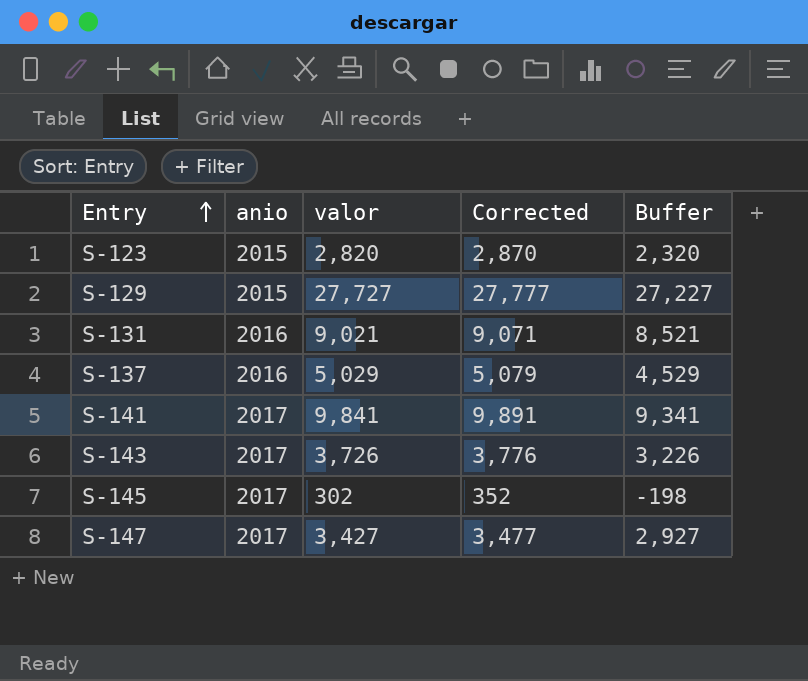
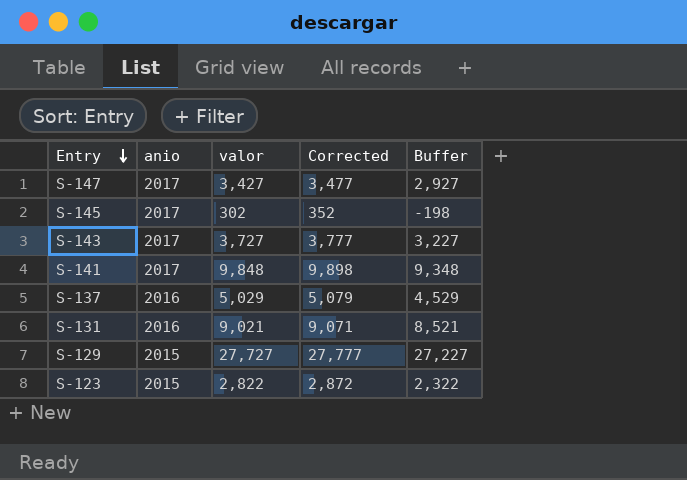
row order: Entry ascending -> Entry descending
S-143 | valor: 3,726 -> 3,727
S-143 | Corrected: 3,776 -> 3,777
S-143 | Buffer: 3,226 -> 3,227
S-141 | valor: 9,841 -> 9,848
S-141 | Corrected: 9,891 -> 9,898
S-141 | Buffer: 9,341 -> 9,348
S-123 | valor: 2,820 -> 2,822
S-123 | Corrected: 2,870 -> 2,872
S-123 | Buffer: 2,320 -> 2,322

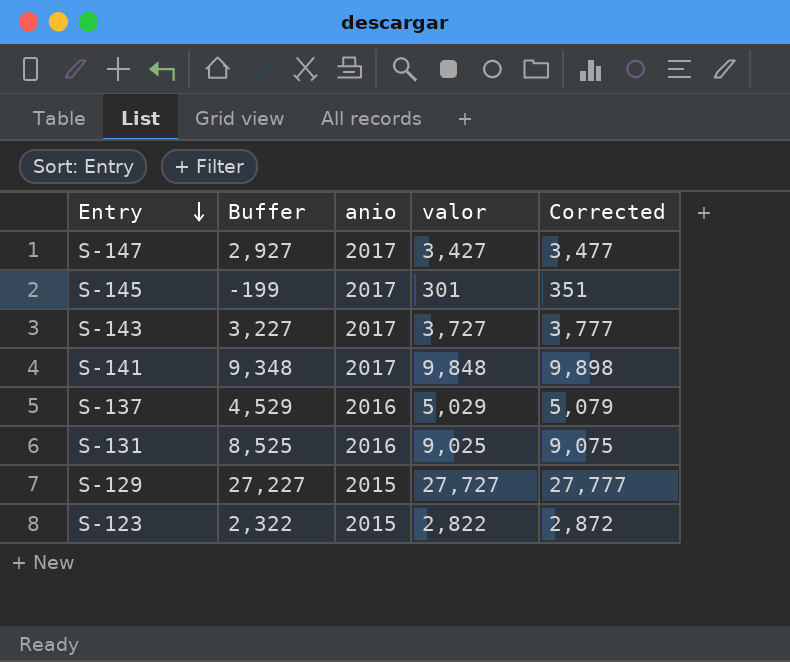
column Buffer | position: 5 -> 2
S-145 | Buffer: -198 -> -199
S-145 | valor: 302 -> 301
S-145 | Corrected: 352 -> 351
S-131 | Buffer: 8,521 -> 8,525
S-131 | valor: 9,021 -> 9,025
S-131 | Corrected: 9,071 -> 9,075

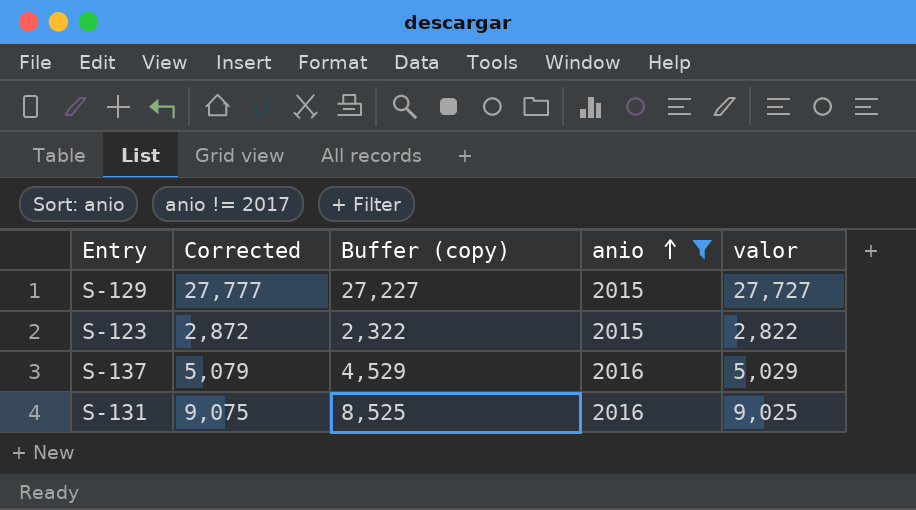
filter: none -> anio != 2017
row order: Entry descending -> anio ascending
column Corrected | position: 5 -> 2
column name: Buffer -> Buffer (copy)

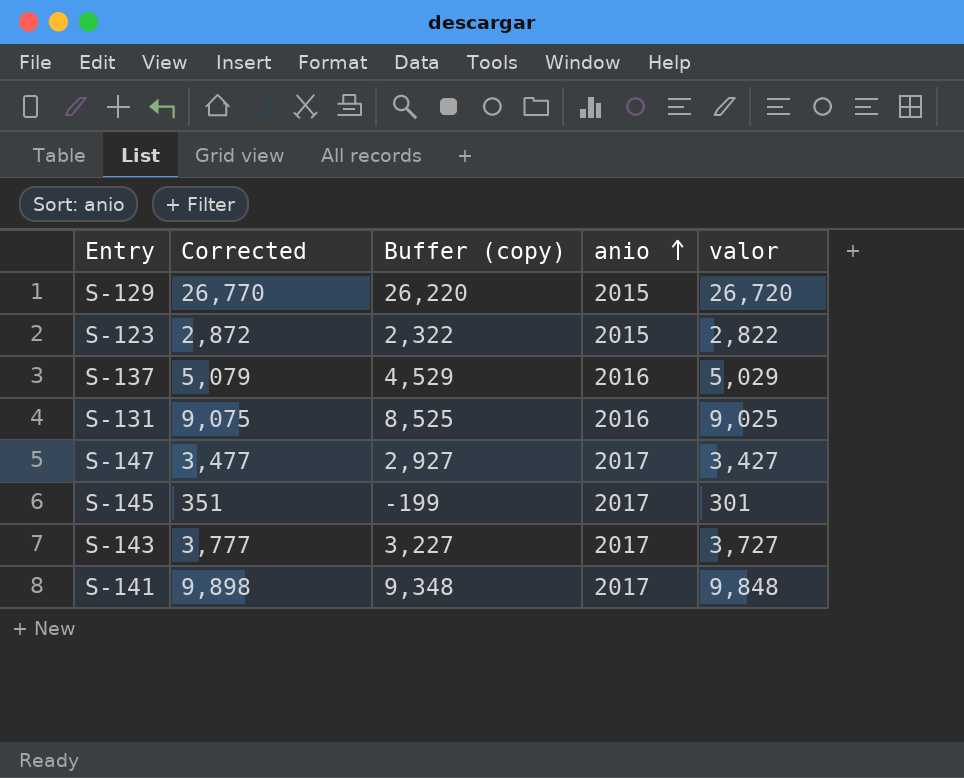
filter: anio != 2017 -> none
S-129 | Corrected: 27,777 -> 26,770
S-129 | Buffer (copy): 27,227 -> 26,220
S-129 | valor: 27,727 -> 26,720

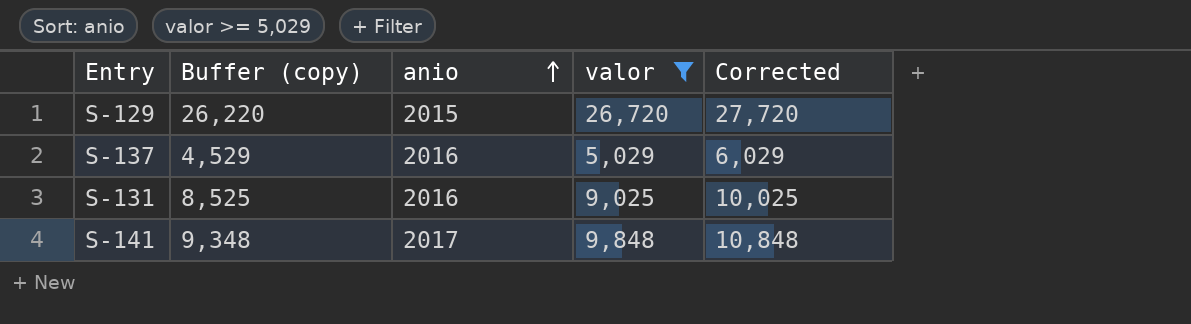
filter: none -> valor >= 5,029
column Corrected | formula: [valor] + 50 -> [valor] + 1000
column Corrected | position: 2 -> 5

